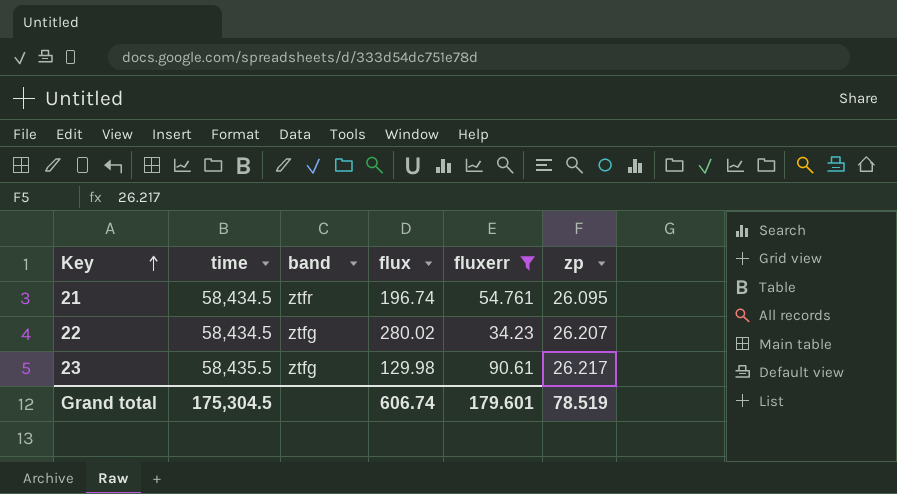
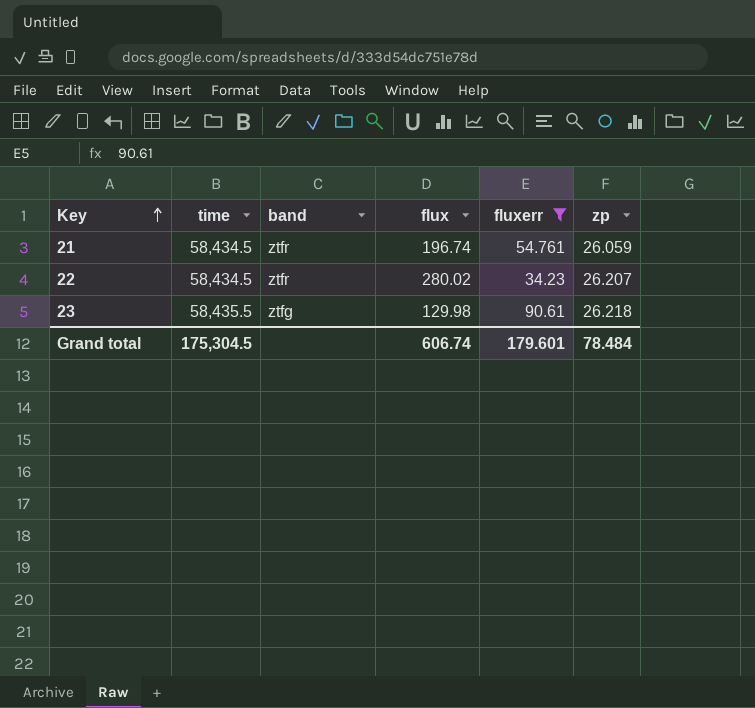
21 | zp: 26.095 -> 26.059
22 | band: ztfg -> ztfr
23 | zp: 26.217 -> 26.218
Grand total | zp: 78.519 -> 78.484

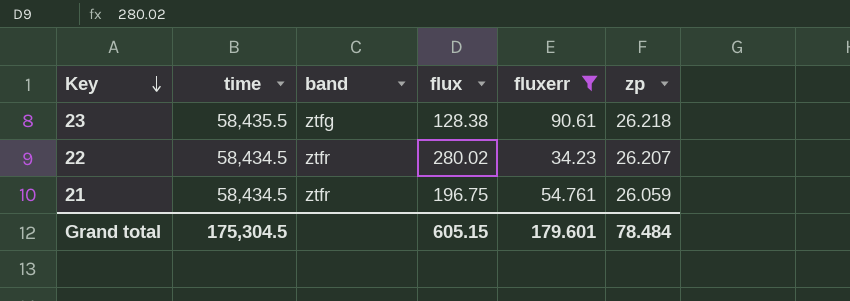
row order: Key ascending -> Key descending
23 | flux: 129.98 -> 128.38
21 | flux: 196.74 -> 196.75
Grand total | flux: 606.74 -> 605.15

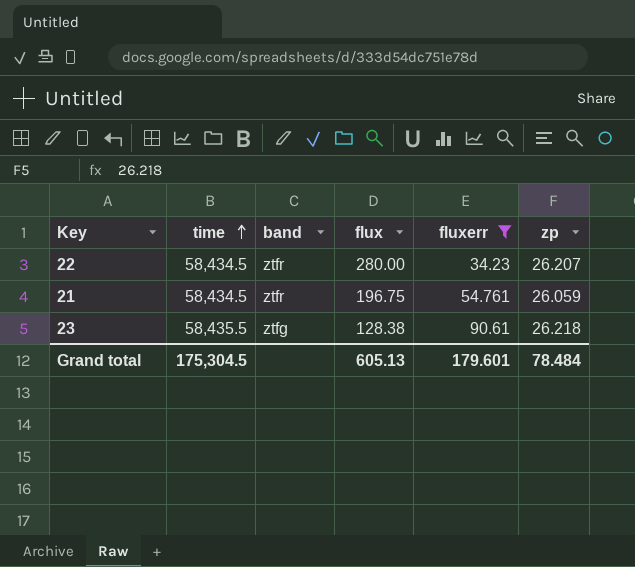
row order: Key descending -> time ascending
22 | flux: 280.02 -> 280.00
Grand total | flux: 605.15 -> 605.13

